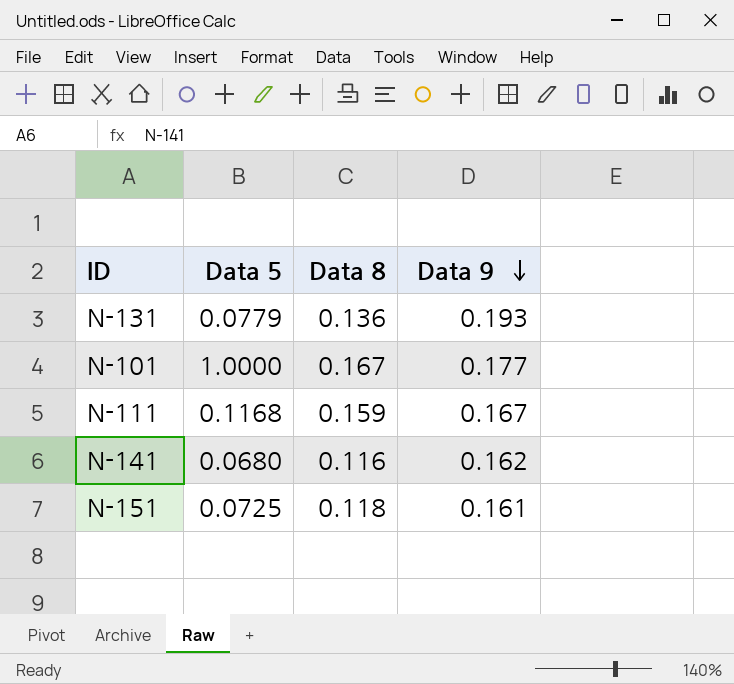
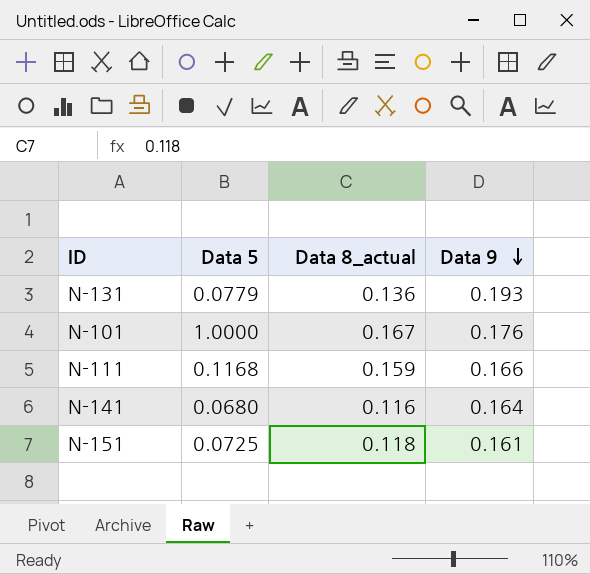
column name: Data 8 -> Data 8_actual
N-101 | Data 9: 0.177 -> 0.176
N-111 | Data 9: 0.167 -> 0.166
N-141 | Data 9: 0.162 -> 0.164

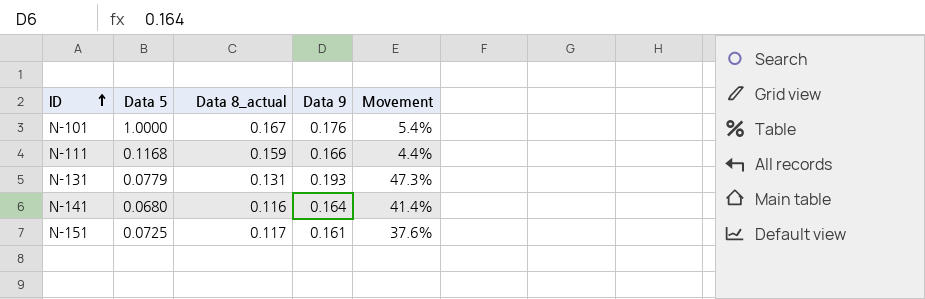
row order: Data 9 descending -> ID ascending
column Movement | formula: none -> ([Data 9] - [Data 8_actual]) / [Data 8_actual]
N-131 | Data 8_actual: 0.136 -> 0.131
N-151 | Data 8_actual: 0.118 -> 0.117

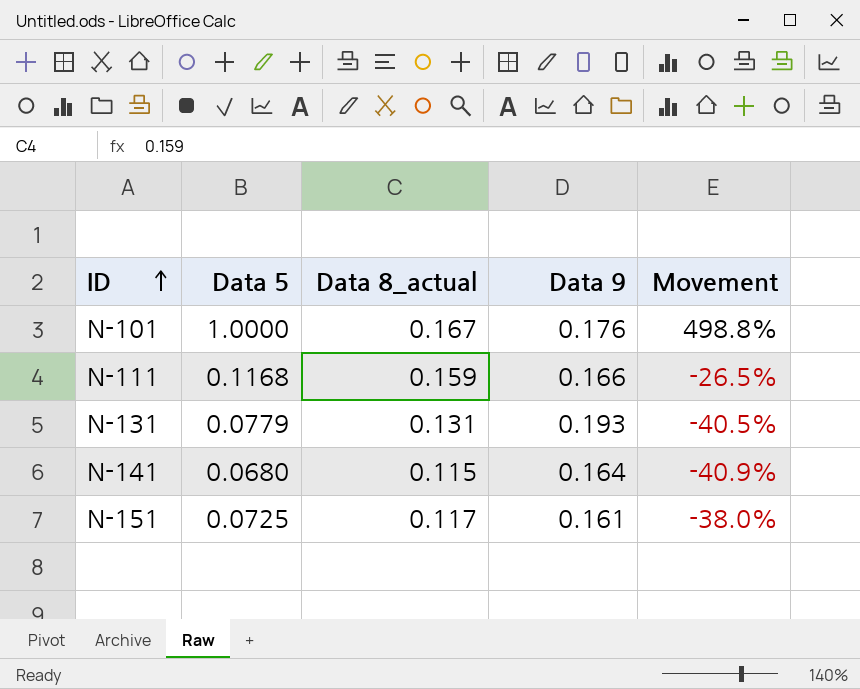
column Movement | formula: ([Data 9] - [Data 8_actual]) / [Data 8_actual] -> ([Data 5] - [Data 8_actual]) / [Data 8_actual]
N-141 | Data 8_actual: 0.116 -> 0.115

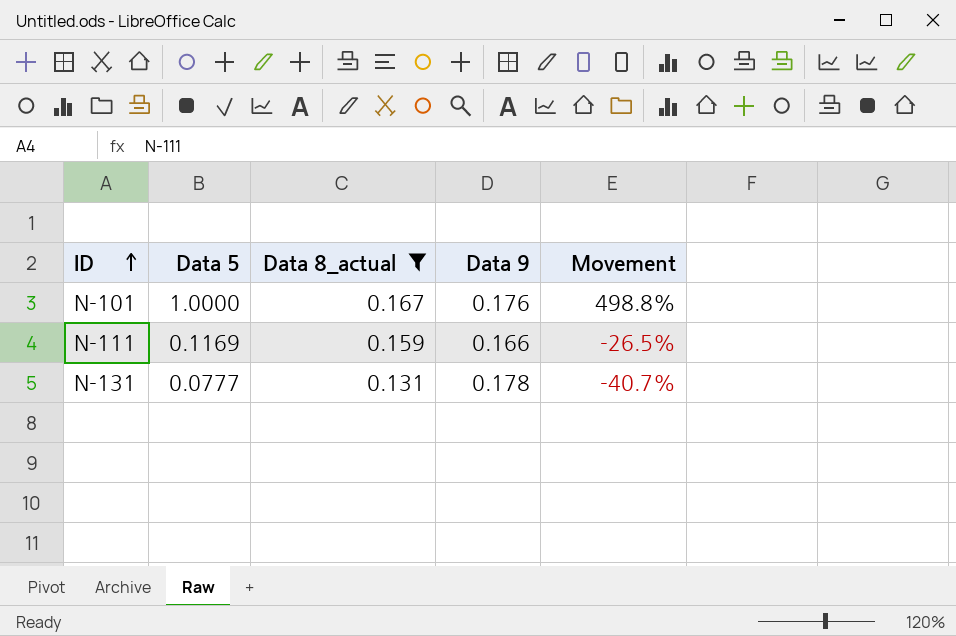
filter: none -> Data 8_actual >= 0.131
N-111 | Data 5: 0.1168 -> 0.1169
N-131 | Data 5: 0.0779 -> 0.0777
N-131 | Data 9: 0.193 -> 0.178
N-131 | Movement: -40.5% -> -40.7%

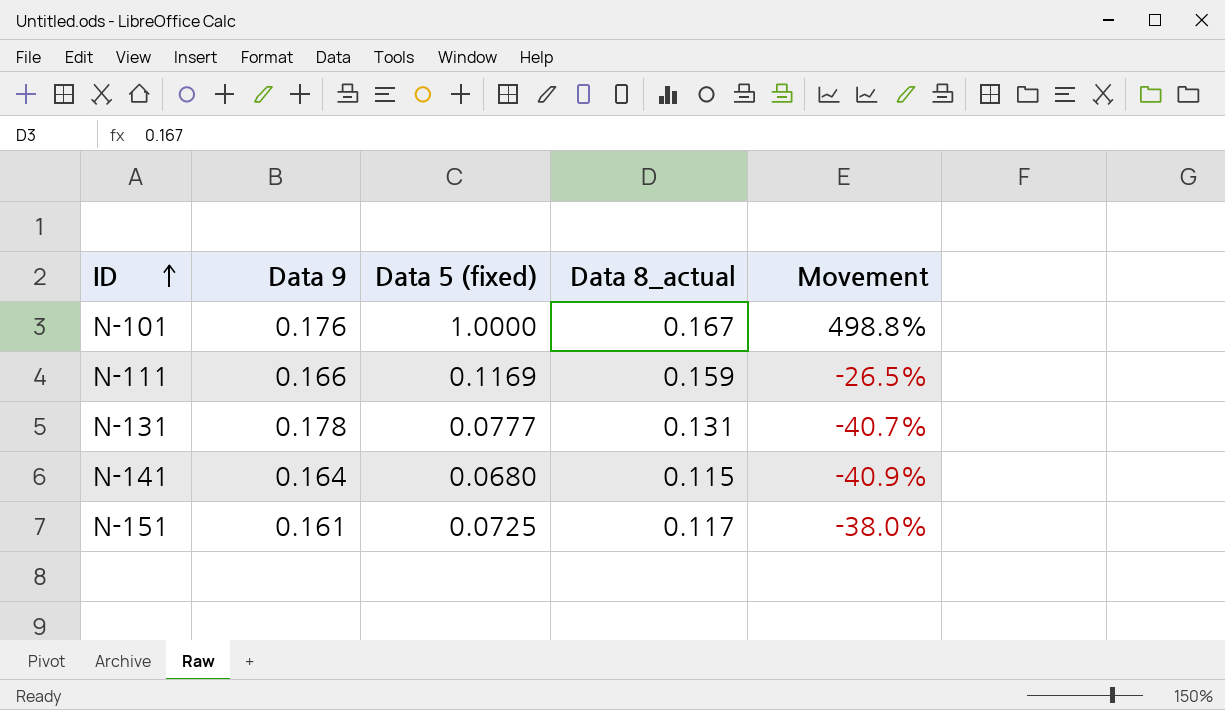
filter: Data 8_actual >= 0.131 -> none
column Data 9 | position: 4 -> 2
column name: Data 5 -> Data 5 (fixed)

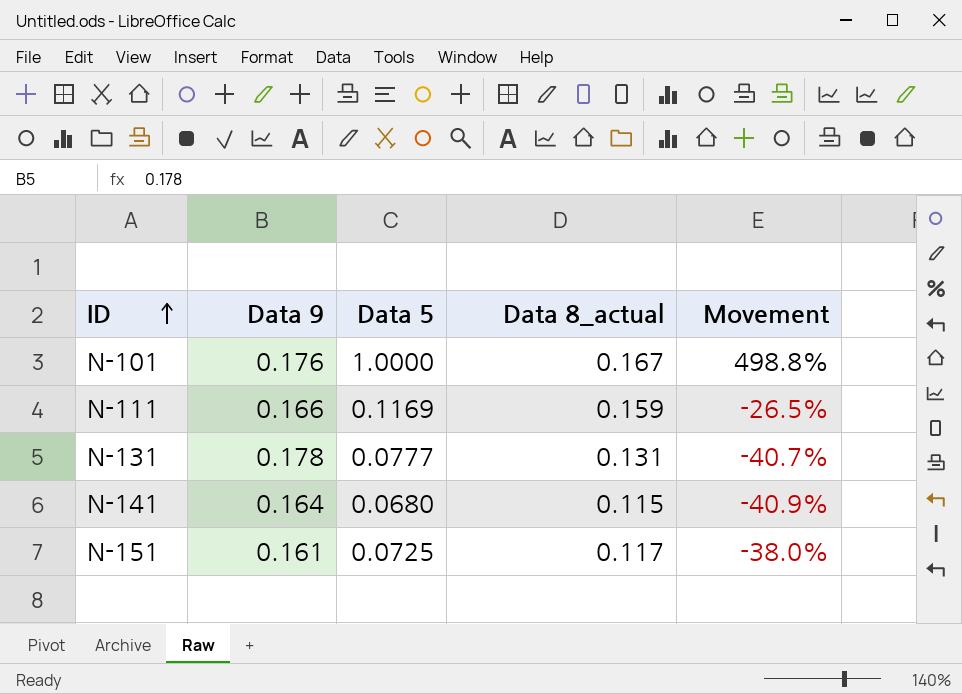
column name: Data 5 (fixed) -> Data 5

